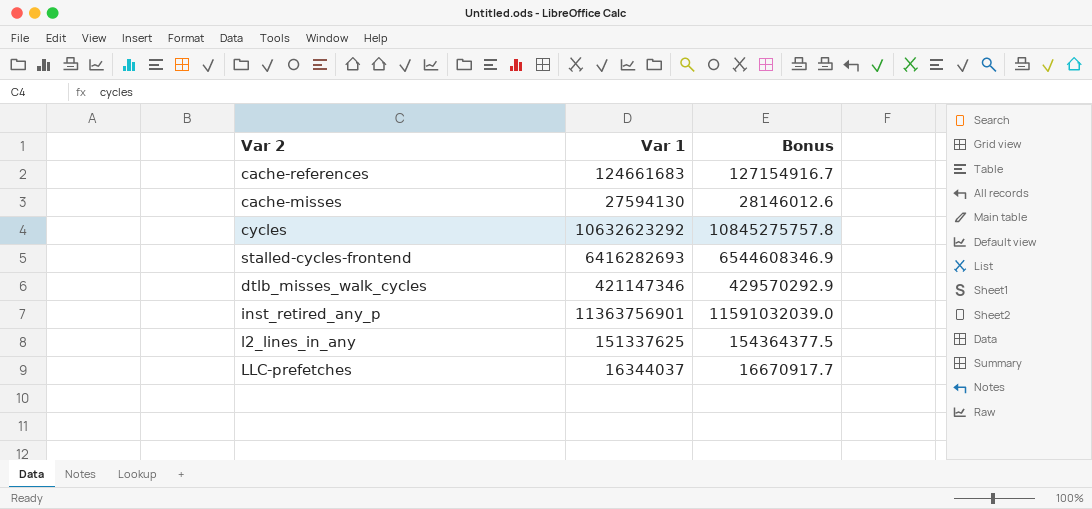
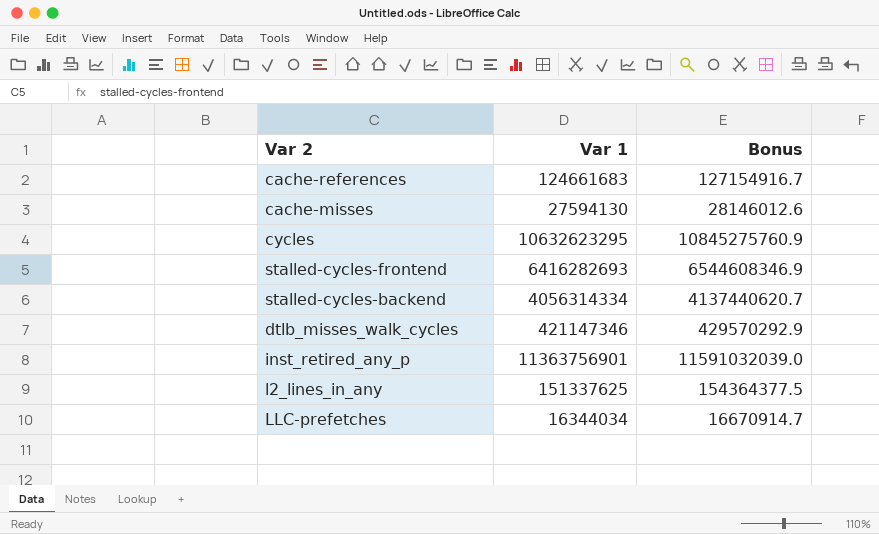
cycles | Var 1: 10632623292 -> 10632623295
cycles | Bonus: 10845275757.8 -> 10845275760.9
row stalled-cycles-backend: none -> 4056314334 | 4137440620.7
LLC-prefetches | Var 1: 16344037 -> 16344034
LLC-prefetches | Bonus: 16670917.7 -> 16670914.7

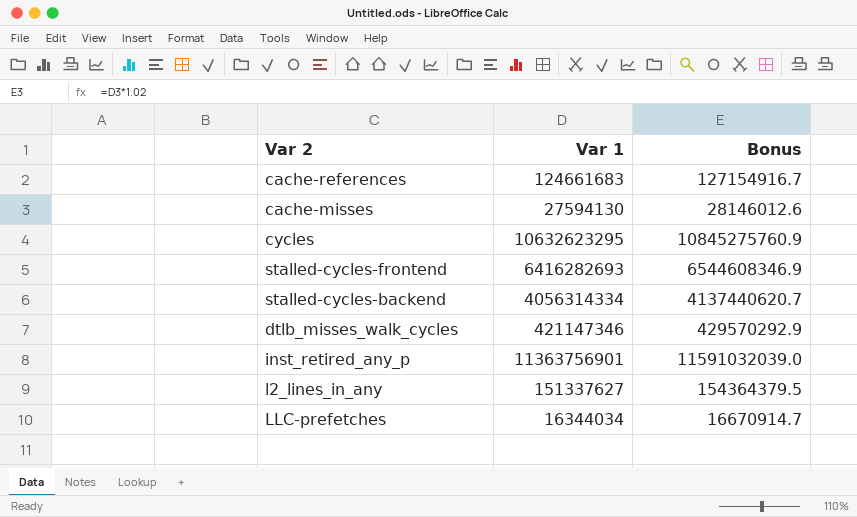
l2_lines_in_any | Var 1: 151337625 -> 151337627
l2_lines_in_any | Bonus: 154364377.5 -> 154364379.5

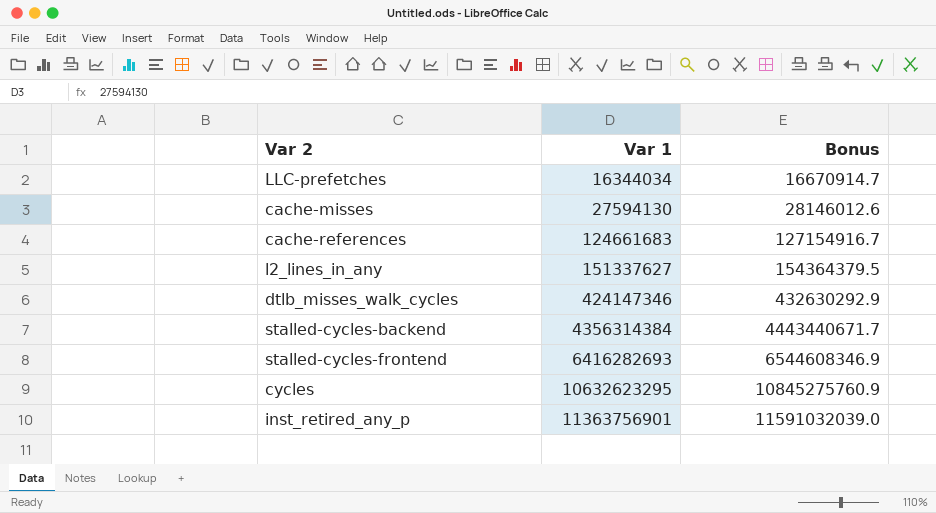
row order: none -> Var 1 ascending
dtlb_misses_walk_cycles | Var 1: 421147346 -> 424147346
dtlb_misses_walk_cycles | Bonus: 429570292.9 -> 432630292.9
stalled-cycles-backend | Var 1: 4056314334 -> 4356314384
stalled-cycles-backend | Bonus: 4137440620.7 -> 4443440671.7

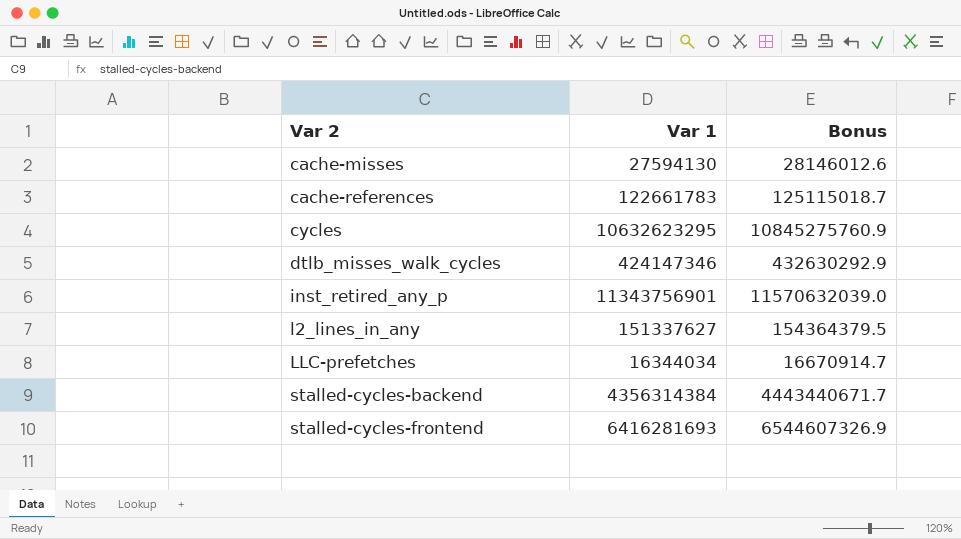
row order: Var 1 ascending -> Var 2 ascending
cache-references | Var 1: 124661683 -> 122661783
cache-references | Bonus: 127154916.7 -> 125115018.7
inst_retired_any_p | Var 1: 11363756901 -> 11343756901
inst_retired_any_p | Bonus: 11591032039.0 -> 11570632039.0
stalled-cycles-frontend | Var 1: 6416282693 -> 6416281693
stalled-cycles-frontend | Bonus: 6544608346.9 -> 6544607326.9

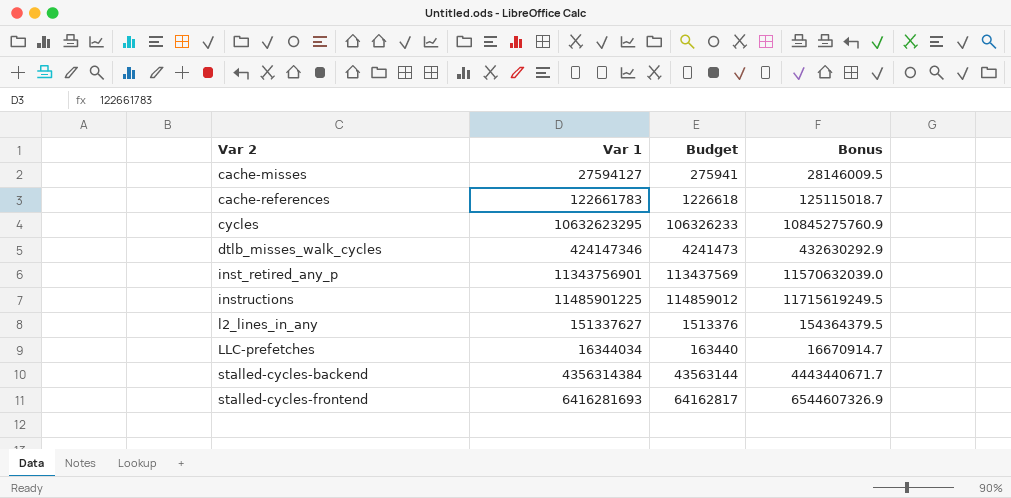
column Budget | formula: none -> [Var 1] * 0.01
cache-misses | Var 1: 27594130 -> 27594127
cache-misses | Bonus: 28146012.6 -> 28146009.5
row instructions: none -> 11485901225 | 114859012 | 11715619249.5

